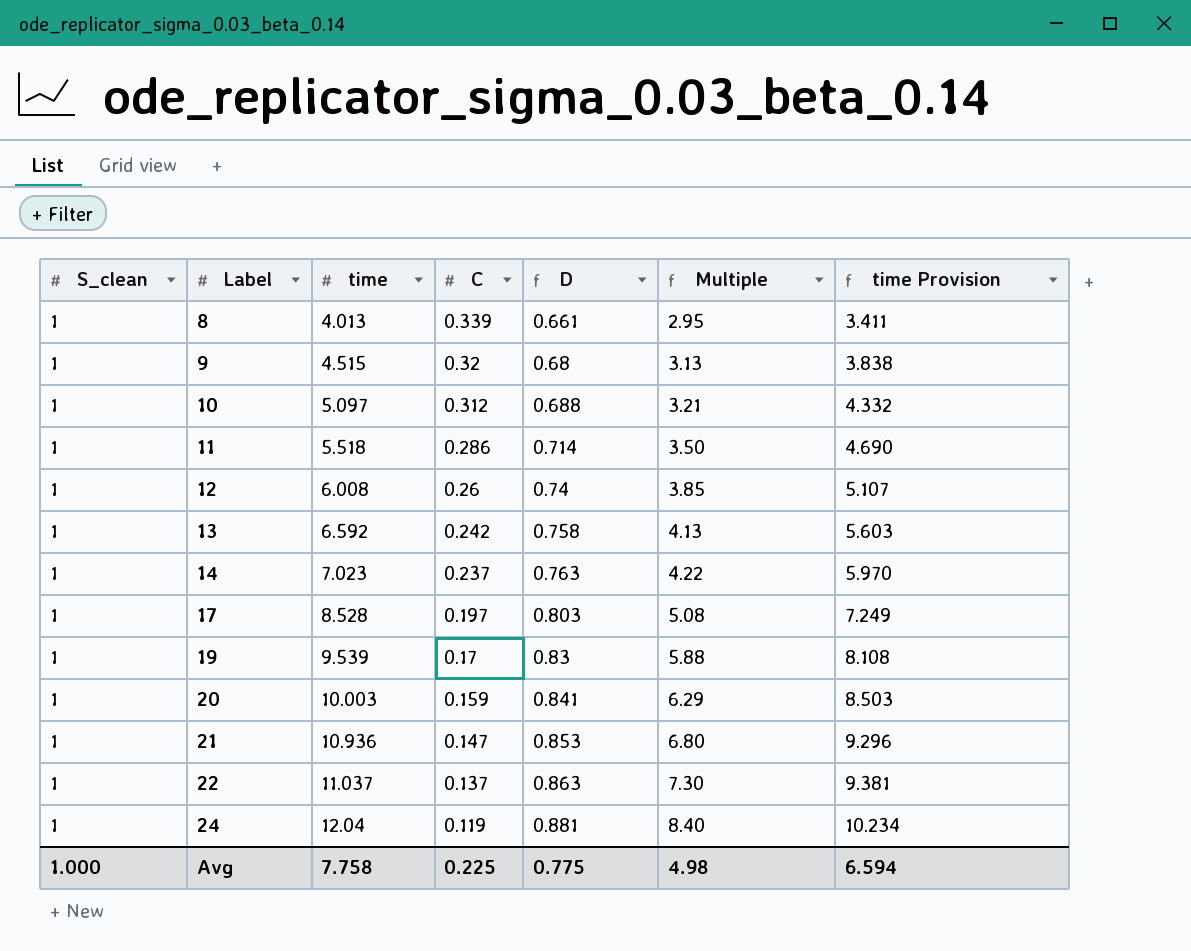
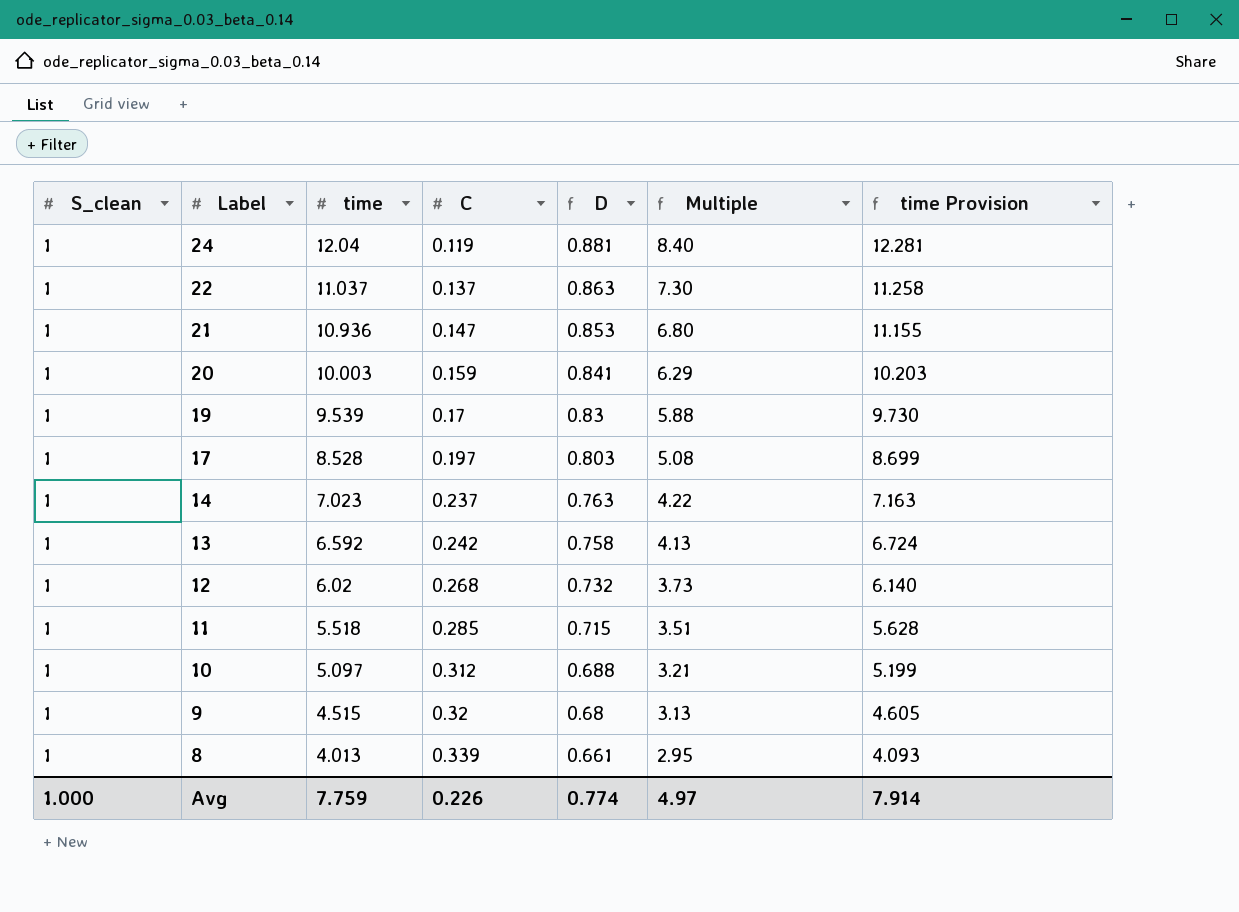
row order: Label ascending -> Label descending
column time Provision | formula: [time] * 0.85 -> [time] * 1.02
12 | time: 6.008 -> 6.02
12 | C: 0.26 -> 0.268
12 | D: 0.74 -> 0.732
12 | Multiple: 3.85 -> 3.73
11 | C: 0.286 -> 0.285
11 | D: 0.714 -> 0.715
11 | Multiple: 3.50 -> 3.51
Avg | time: 7.758 -> 7.759
Avg | C: 0.225 -> 0.226
Avg | D: 0.775 -> 0.774
Avg | Multiple: 4.98 -> 4.97
Avg | time Provision: 6.594 -> 7.914

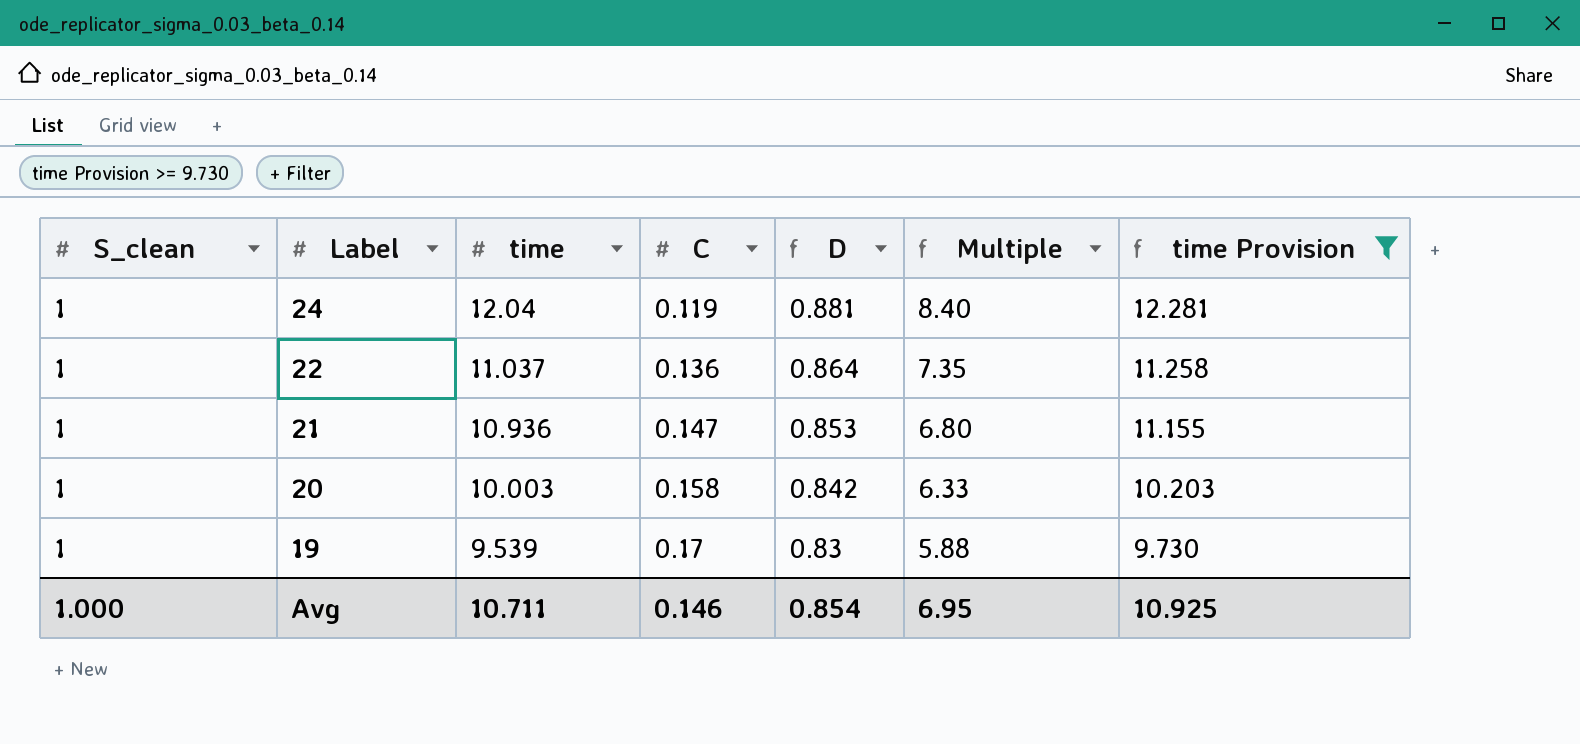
filter: none -> time Provision >= 9.730
22 | C: 0.137 -> 0.136
22 | D: 0.863 -> 0.864
22 | Multiple: 7.30 -> 7.35
20 | C: 0.159 -> 0.158
20 | D: 0.841 -> 0.842
20 | Multiple: 6.29 -> 6.33
Avg | time: 7.759 -> 10.711
Avg | C: 0.226 -> 0.146
Avg | D: 0.774 -> 0.854
Avg | Multiple: 4.97 -> 6.95
Avg | time Provision: 7.914 -> 10.925

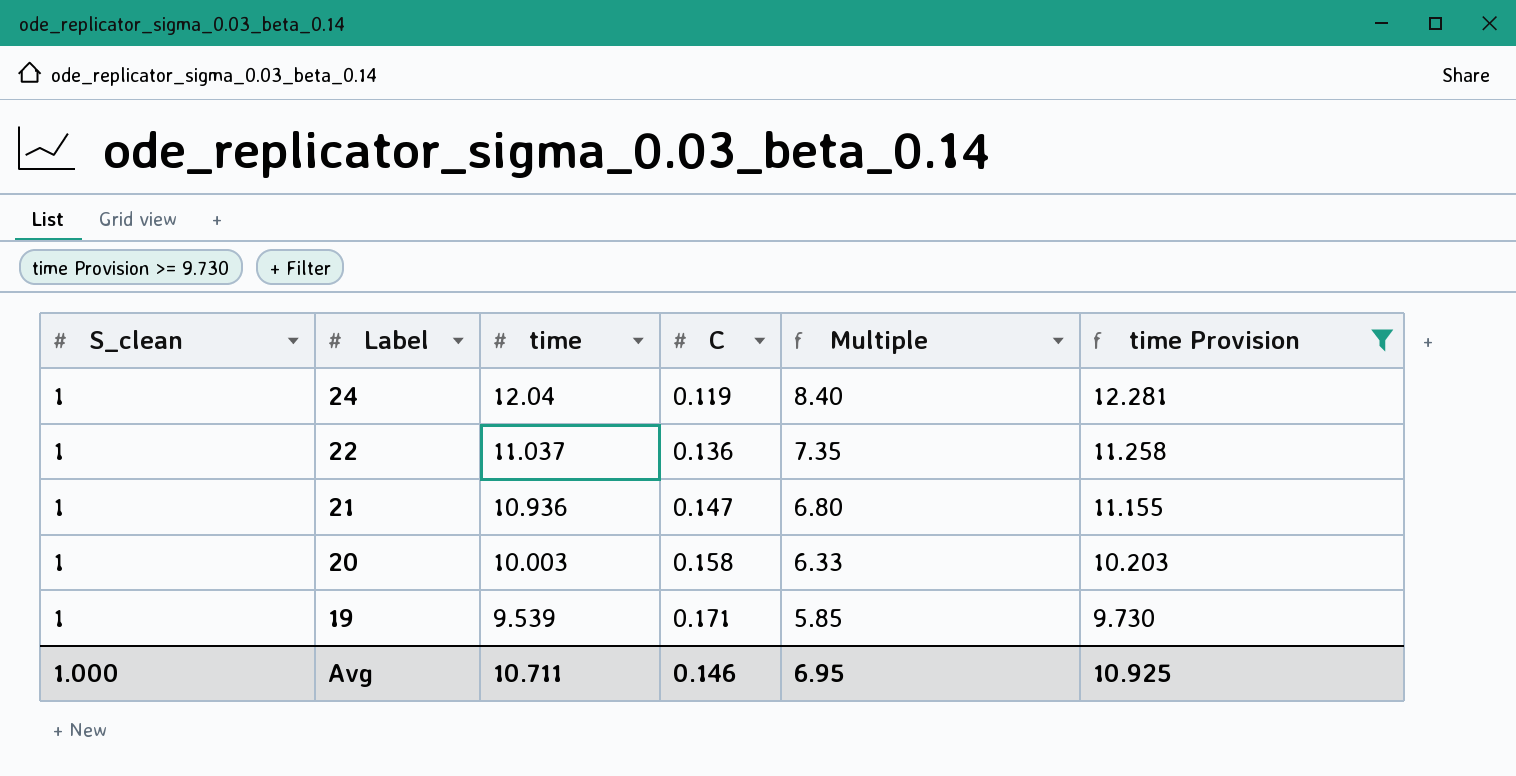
column D | formula: [S_clean] - [C] -> none
19 | C: 0.17 -> 0.171
19 | Multiple: 5.88 -> 5.85

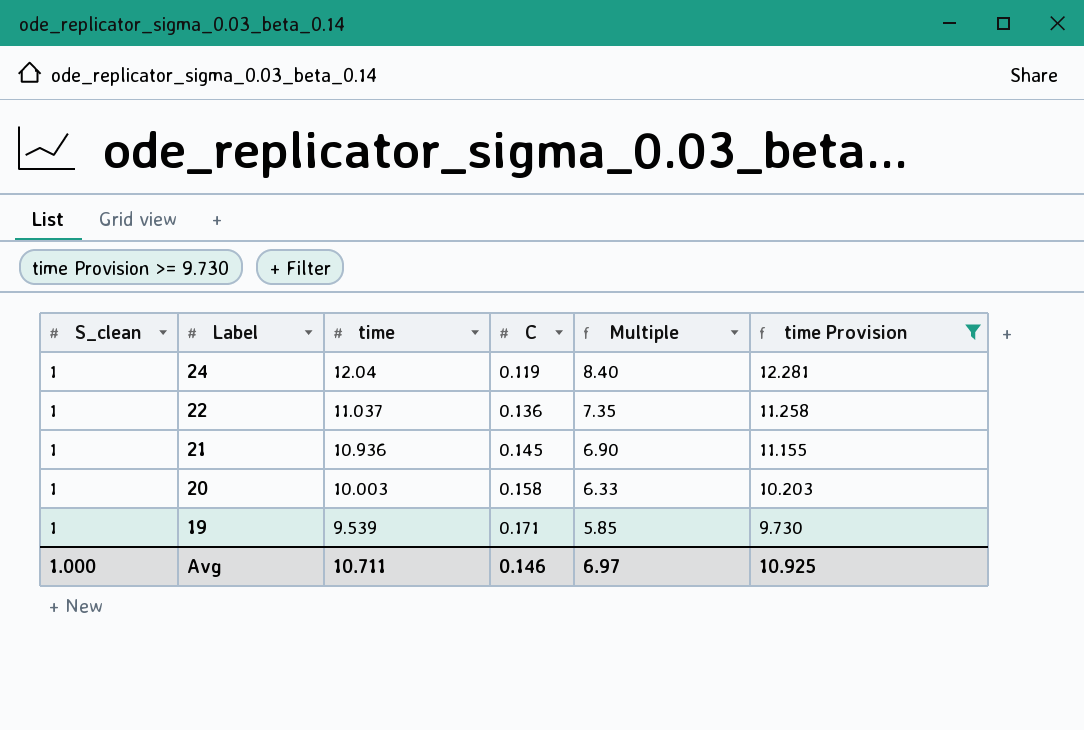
21 | C: 0.147 -> 0.145
21 | Multiple: 6.80 -> 6.90
Avg | Multiple: 6.95 -> 6.97

